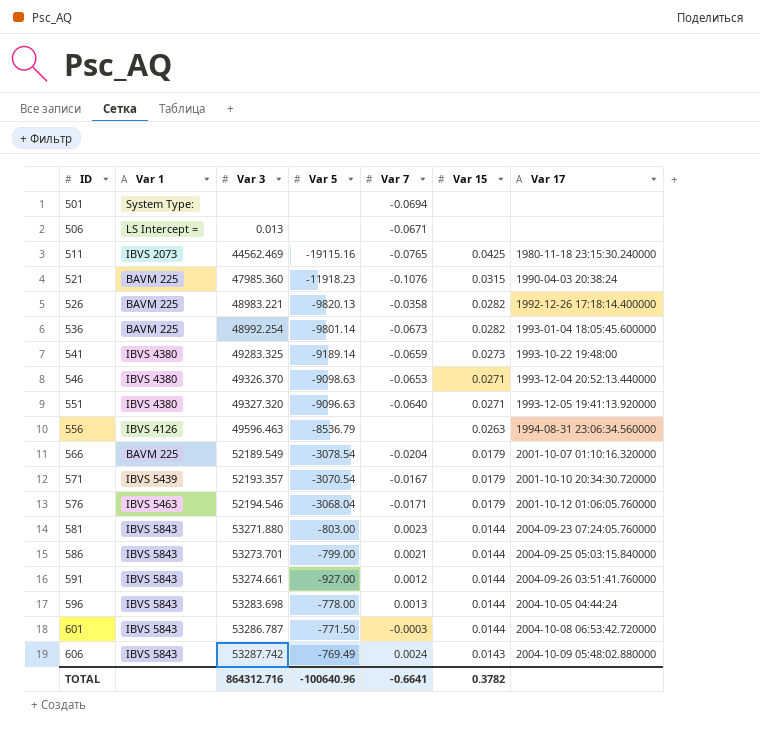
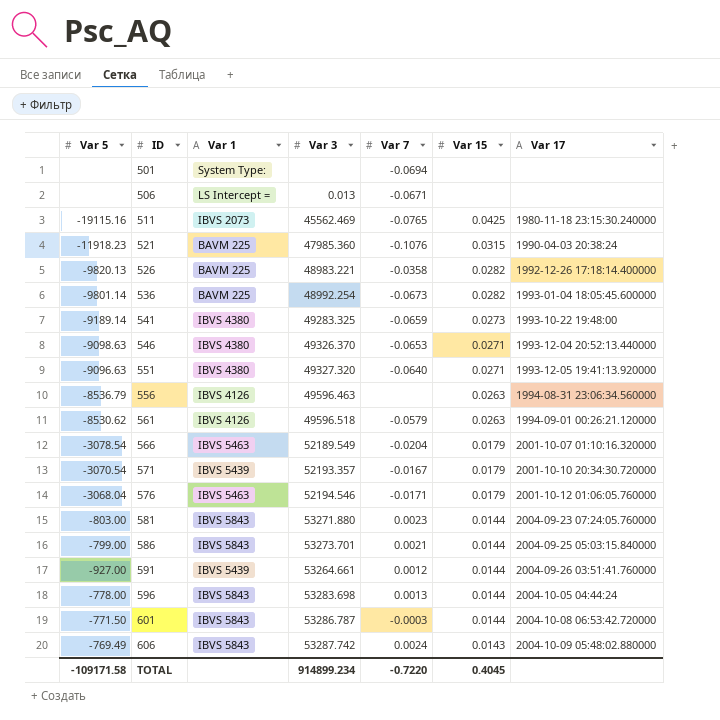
column Var 5 | position: 4 -> 1
511 | Var 3: 44562.469 -> 45562.469
row 561: none -> -8530.62 | IBVS 4126 | 49596.518 | -0.0579 | 0.0263 | 1994-09-01 00:26:21.120000
566 | Var 1: BAVM 225 -> IBVS 5463
591 | Var 1: IBVS 5843 -> IBVS 5439
591 | Var 3: 53274.661 -> 53264.661
TOTAL | Var 5: -100640.96 -> -109171.58
TOTAL | Var 3: 864312.716 -> 914899.234
TOTAL | Var 7: -0.6641 -> -0.7220
TOTAL | Var 15: 0.3782 -> 0.4045

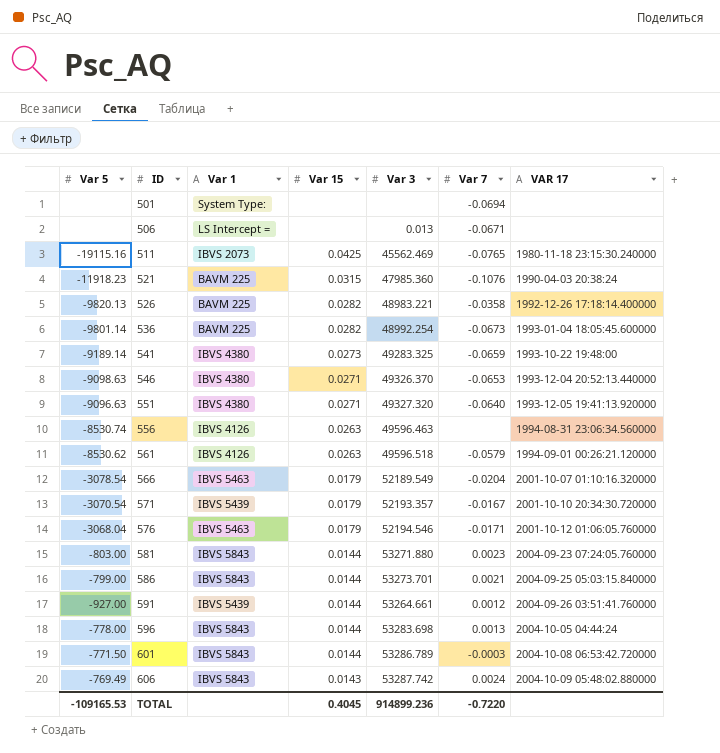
column Var 15 | position: 6 -> 4
column name: Var 17 -> VAR 17
556 | Var 5: -8536.79 -> -8530.74
601 | Var 3: 53286.787 -> 53286.789
TOTAL | Var 5: -109171.58 -> -109165.53
TOTAL | Var 3: 914899.234 -> 914899.236

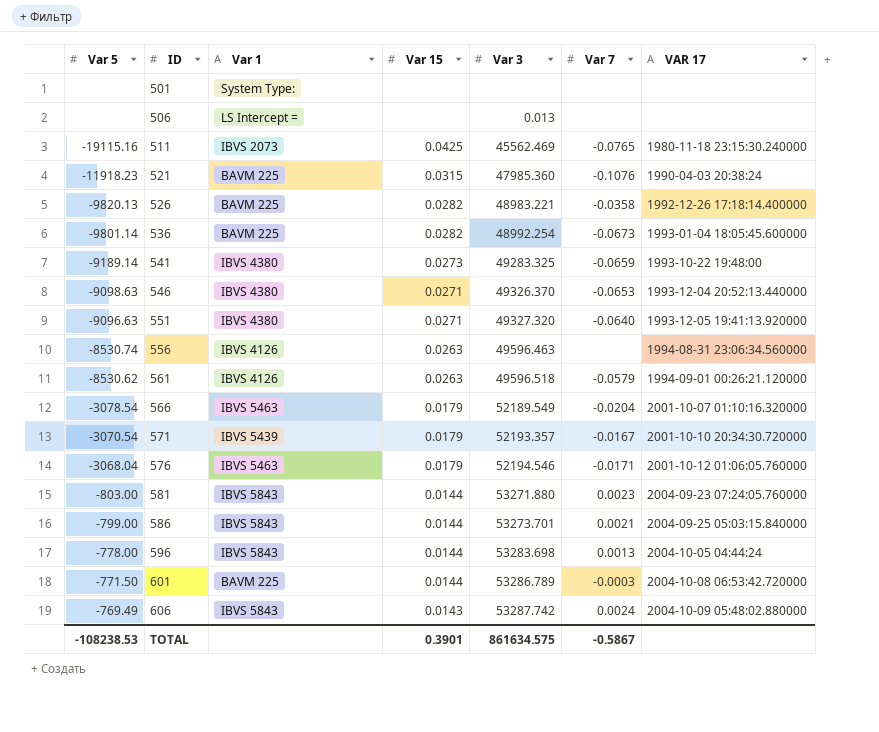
row 591: -927.00 | IBVS 5439 | 0.0144 | 53264.661 | 0.0012 | 2004-09-26 03:51:41.760000 -> none
501 | Var 7: -0.0694 -> none
506 | Var 7: -0.0671 -> none
601 | Var 1: IBVS 5843 -> BAVM 225
TOTAL | Var 5: -109165.53 -> -108238.53
TOTAL | Var 15: 0.4045 -> 0.3901
TOTAL | Var 3: 914899.236 -> 861634.575
TOTAL | Var 7: -0.7220 -> -0.5867

